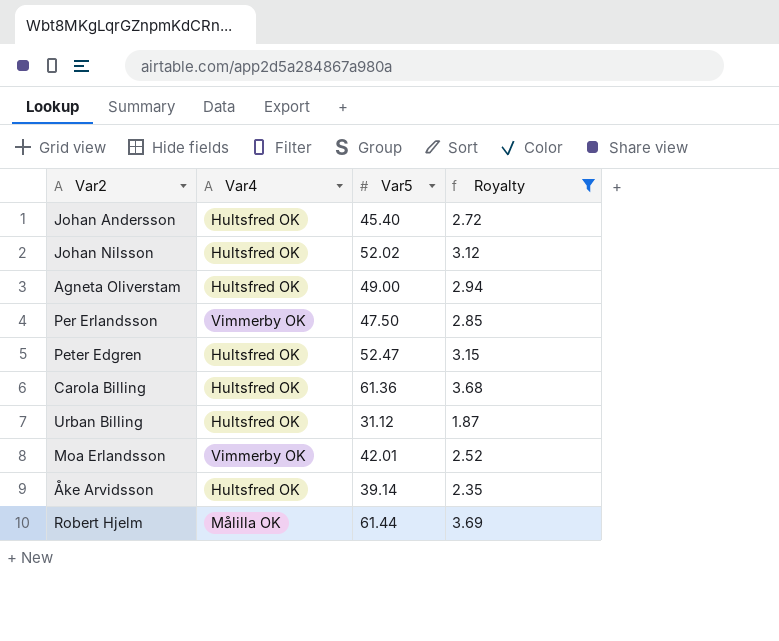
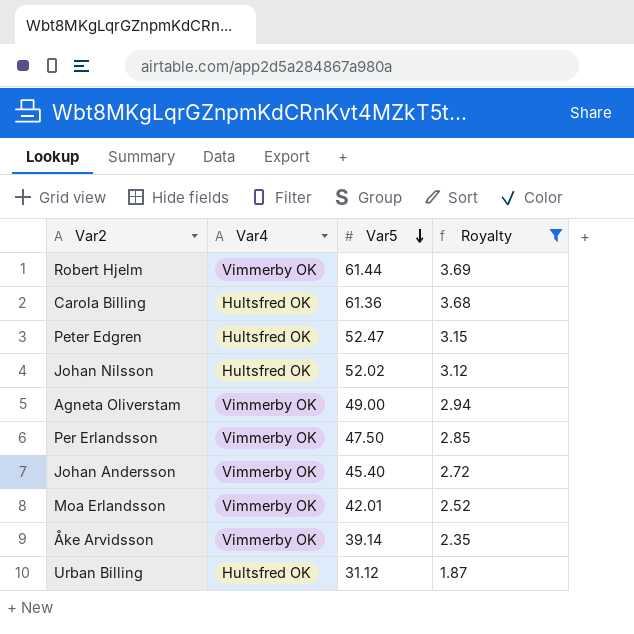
row order: none -> Var5 descending
Robert Hjelm | Var4: Målilla OK -> Vimmerby OK
Agneta Oliverstam | Var4: Hultsfred OK -> Vimmerby OK
Johan Andersson | Var4: Hultsfred OK -> Vimmerby OK
Åke Arvidsson | Var4: Hultsfred OK -> Vimmerby OK

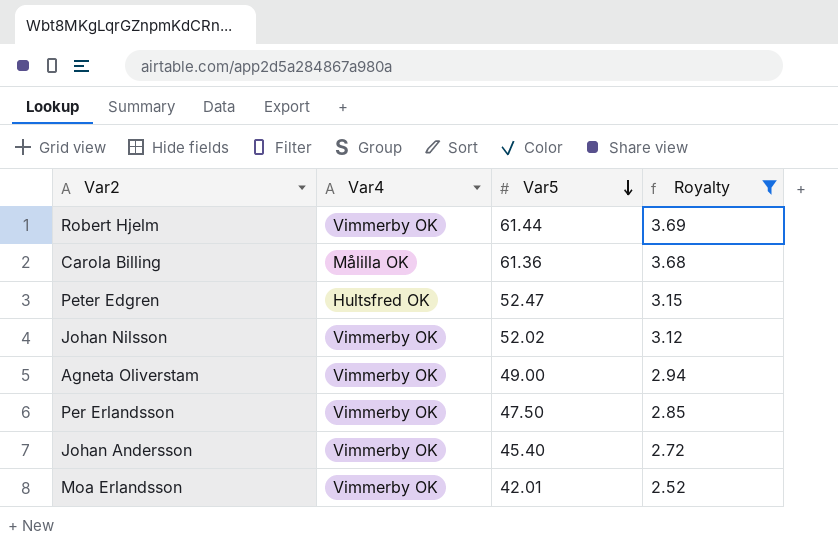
row Åke Arvidsson: Vimmerby OK | 39.14 | 2.35 -> none
row Urban Billing: Hultsfred OK | 31.12 | 1.87 -> none
Carola Billing | Var4: Hultsfred OK -> Målilla OK
Johan Nilsson | Var4: Hultsfred OK -> Vimmerby OK

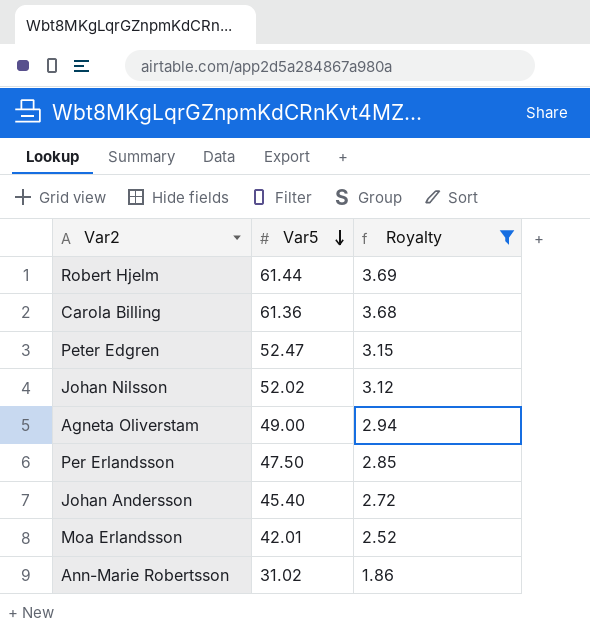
column Var4 | position: 2 -> none
row Ann-Marie Robertsson: none -> 31.02 | 1.86

